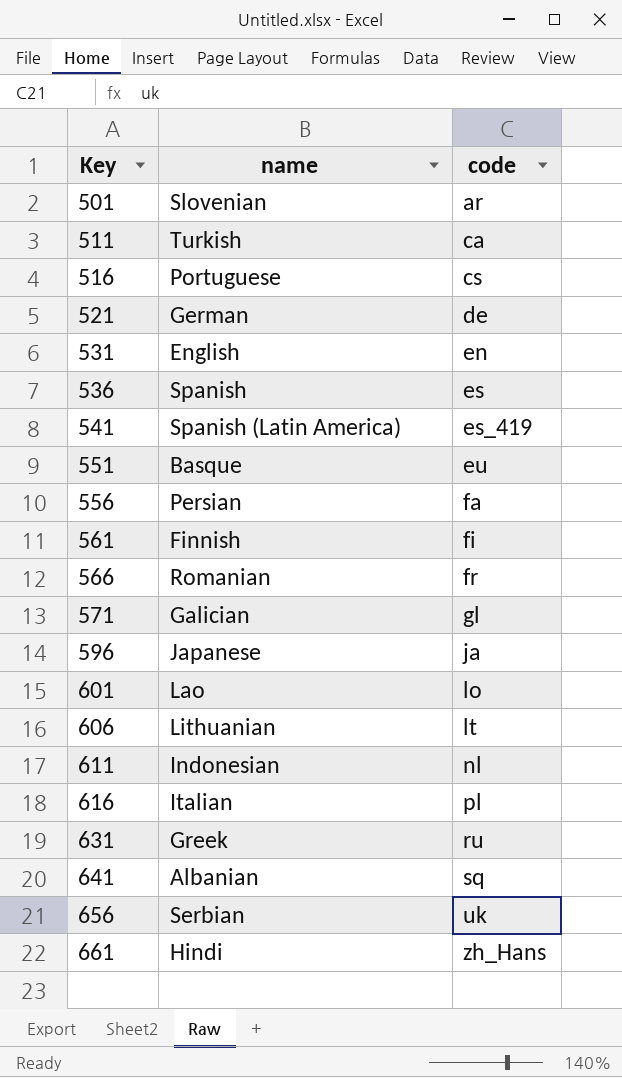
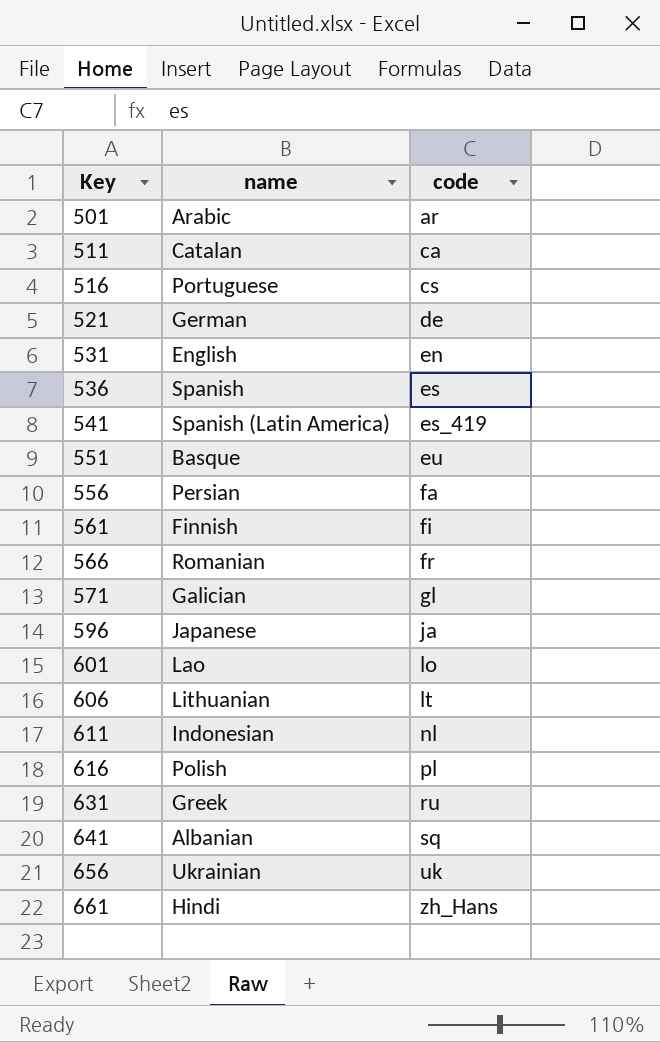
501 | name: Slovenian -> Arabic
511 | name: Turkish -> Catalan
616 | name: Italian -> Polish
656 | name: Serbian -> Ukrainian

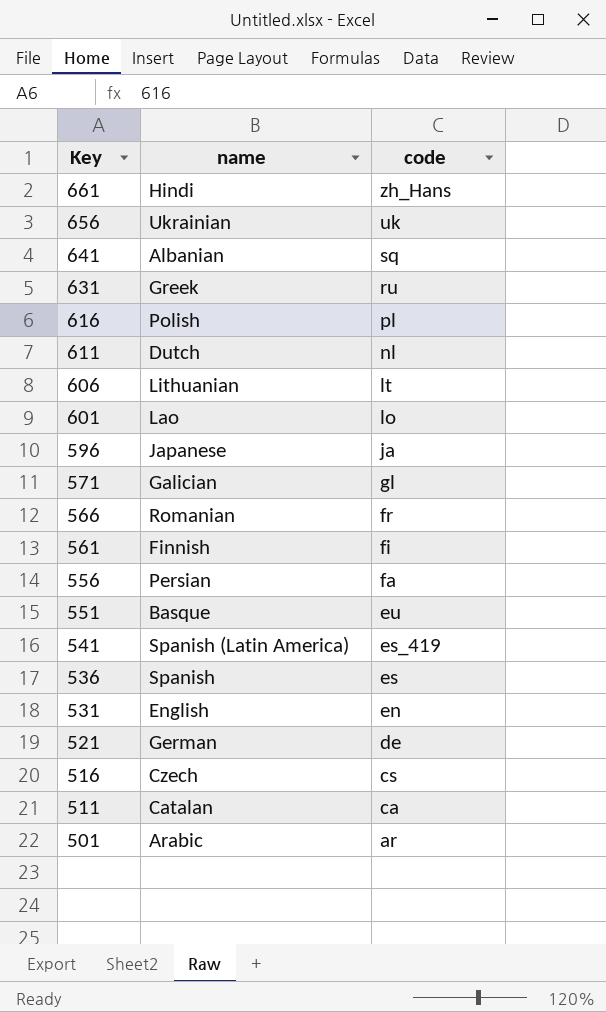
row order: Key ascending -> Key descending
611 | name: Indonesian -> Dutch
516 | name: Portuguese -> Czech

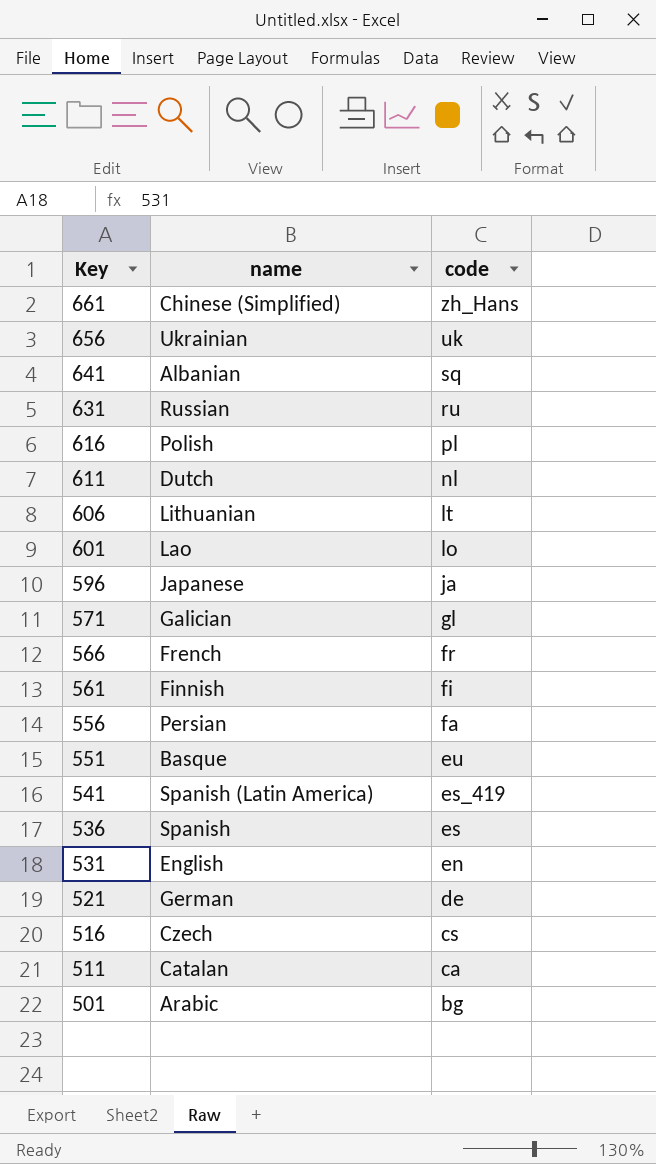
661 | name: Hindi -> Chinese (Simplified)
631 | name: Greek -> Russian
566 | name: Romanian -> French
501 | code: ar -> bg

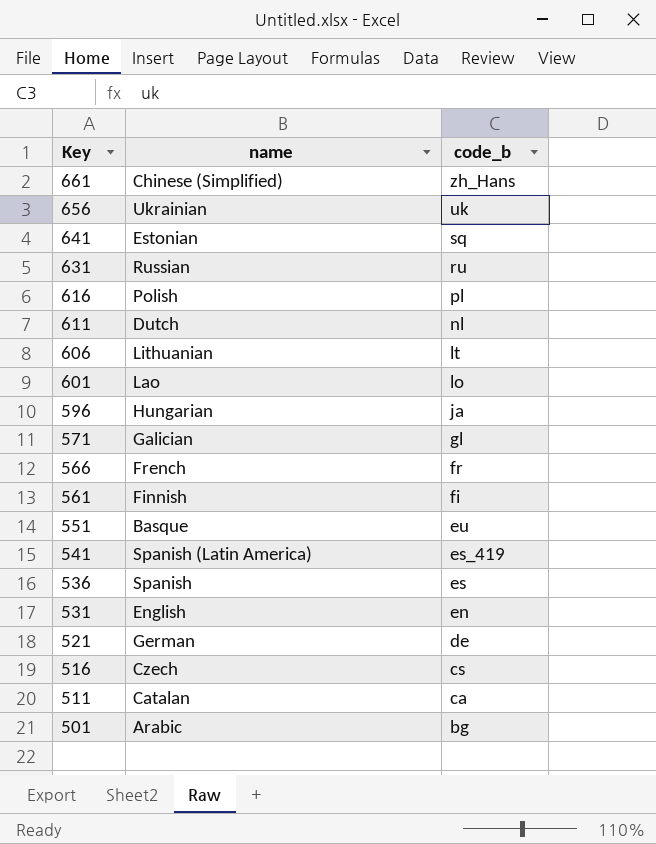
column name: code -> code_b
row 556: Persian | fa -> none
641 | name: Albanian -> Estonian
596 | name: Japanese -> Hungarian

